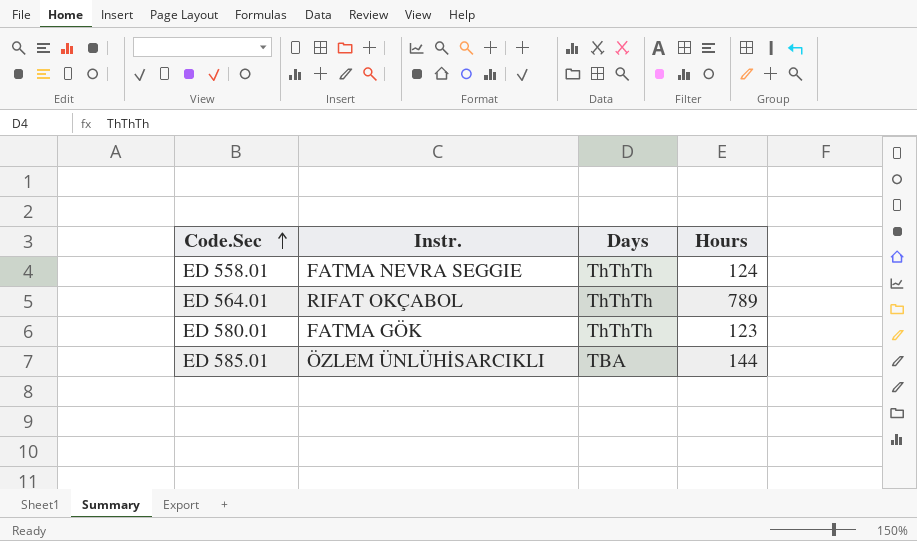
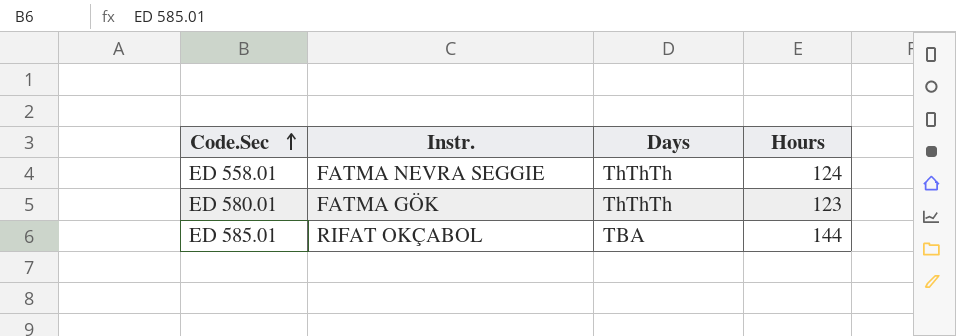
row ED 564.01: RIFAT OKÇABOL | ThThTh | 789 -> none
ED 585.01 | Instr.: ÖZLEM ÜNLÜHİSARCIKLI -> RIFAT OKÇABOL

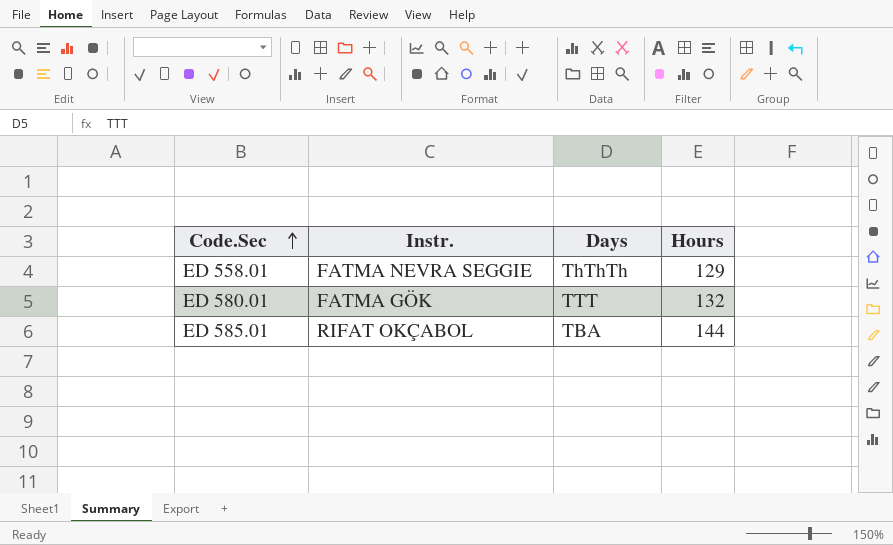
ED 558.01 | Hours: 124 -> 129
ED 580.01 | Days: ThThTh -> TTT
ED 580.01 | Hours: 123 -> 132

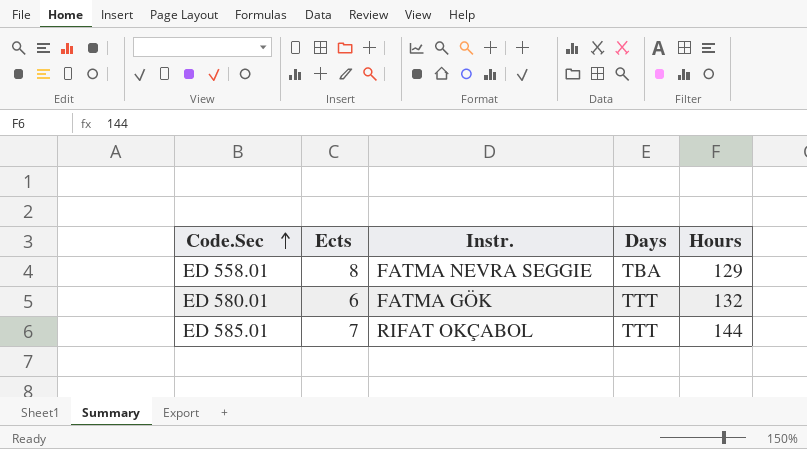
column Ects | position: none -> 2
ED 558.01 | Days: ThThTh -> TBA
ED 585.01 | Days: TBA -> TTT

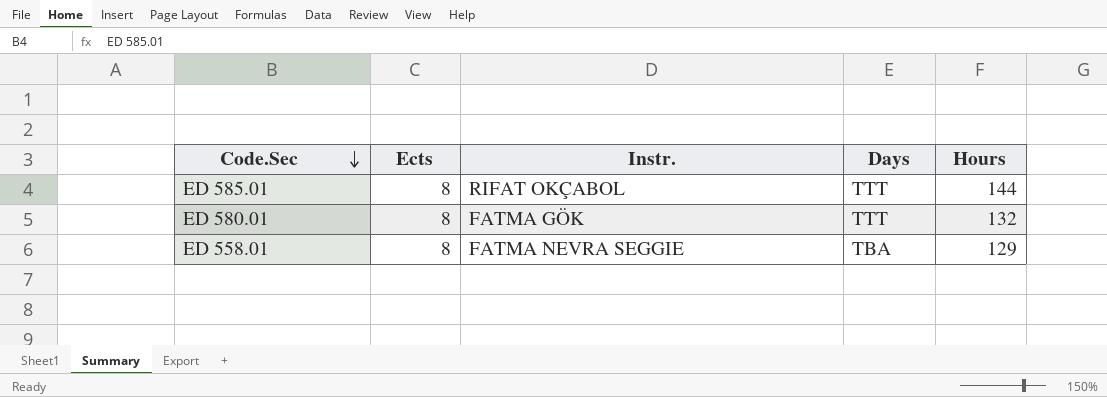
row order: Code.Sec ascending -> Code.Sec descending
ED 585.01 | Ects: 7 -> 8
ED 580.01 | Ects: 6 -> 8

